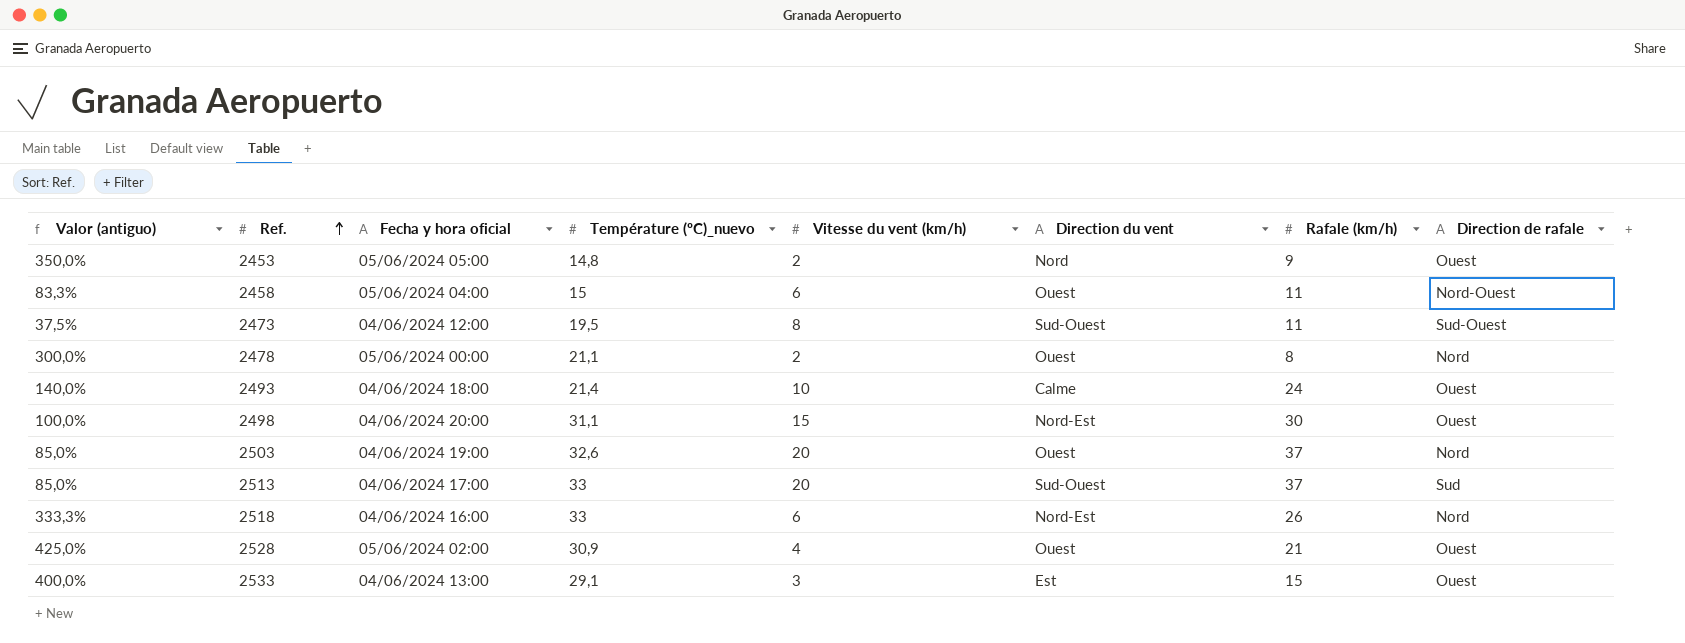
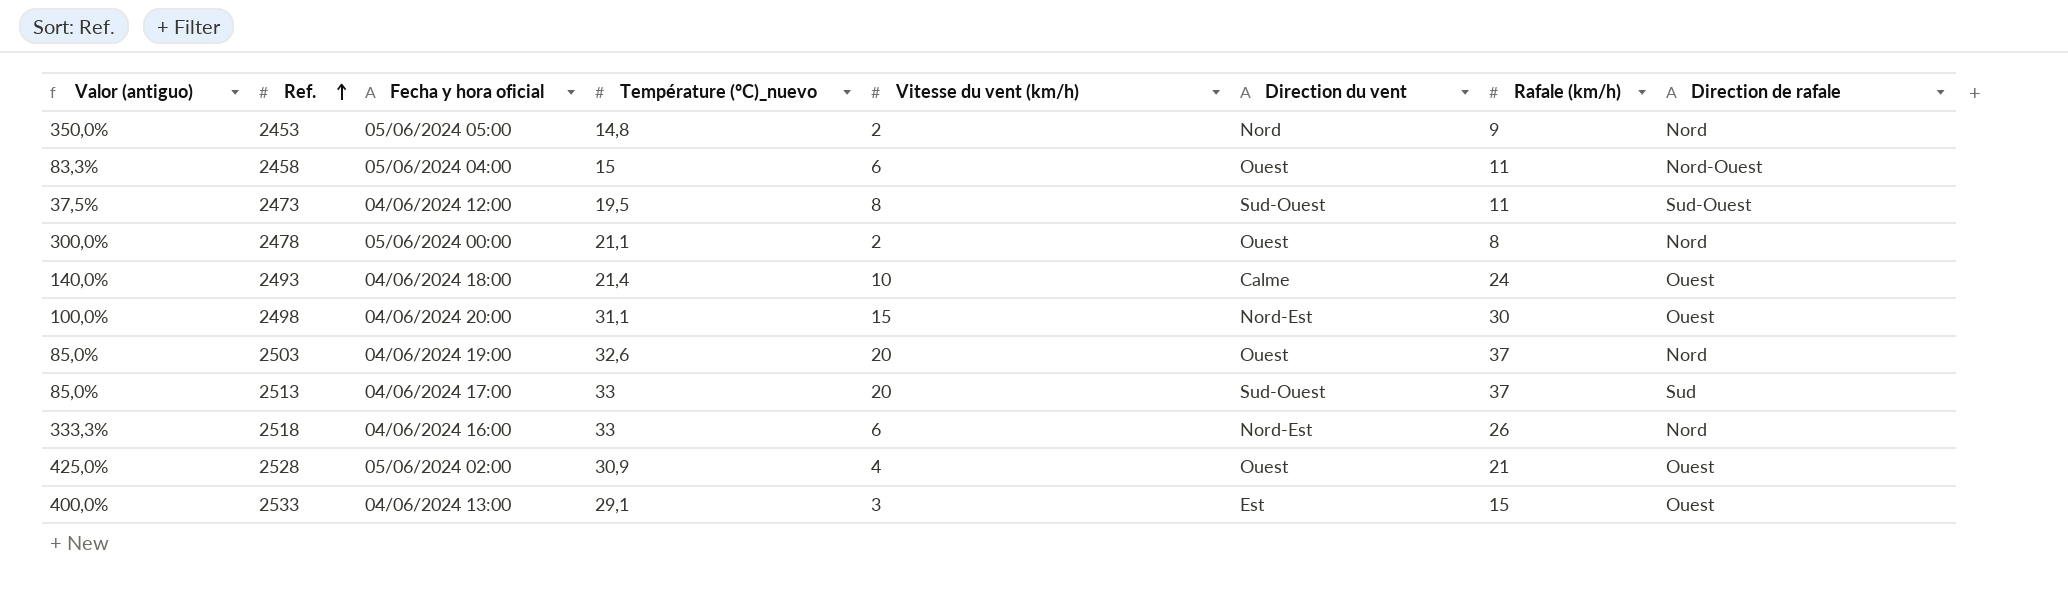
2453 | Direction de rafale: Ouest -> Nord

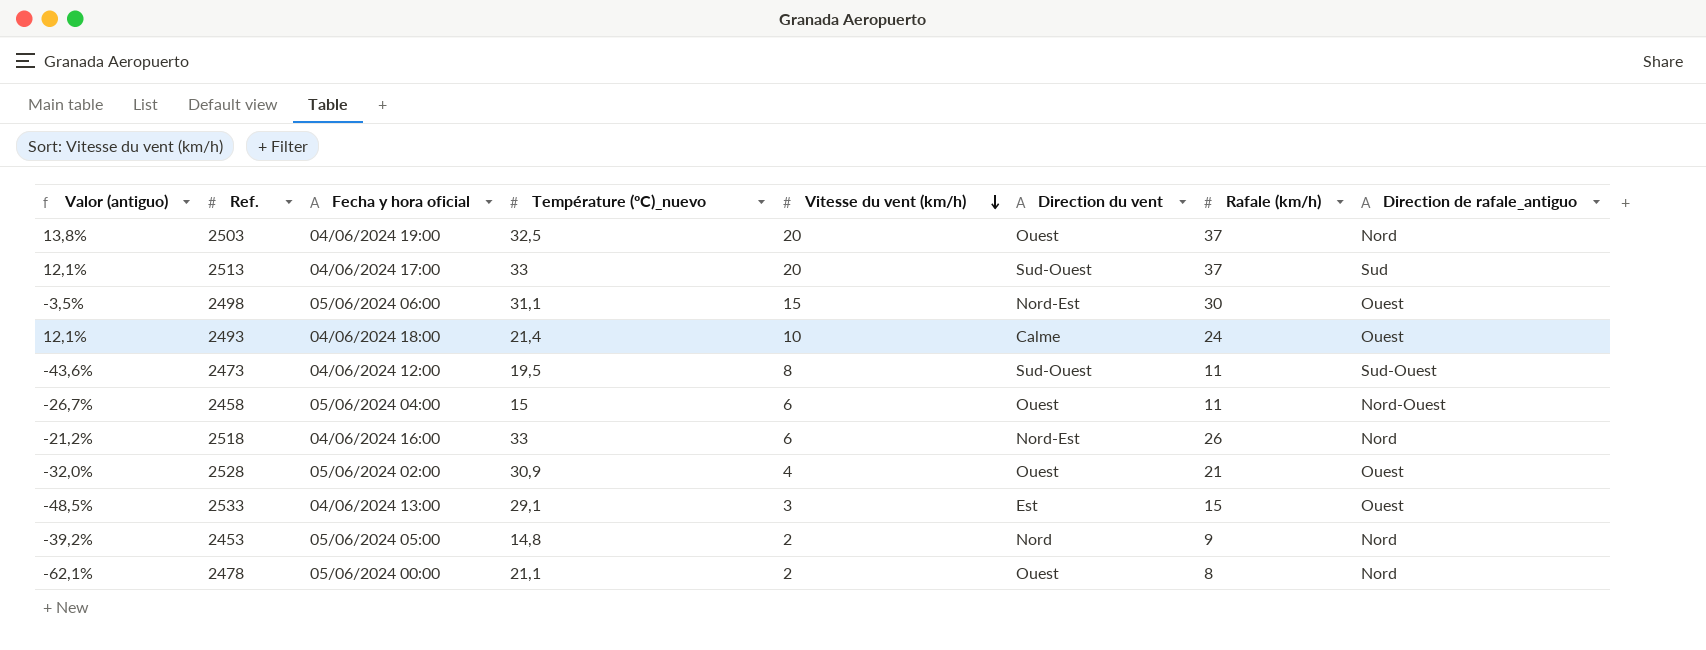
row order: Ref. ascending -> Vitesse du vent (km/h) descending
column Valor (antiguo) | formula: ([Rafale (km/h)] - [Vitesse du vent (km/h)]) / [Vitesse du vent (km/h)] -> ([Rafale (km/h)] - [Température (ºC)_nuevo]) / [Température (ºC)_nuevo]
column name: Direction de rafale -> Direction de rafale_antiguo
2503 | Température (ºC)_nuevo: 32,6 -> 32,5
2498 | Fecha y hora oficial: 04/06/2024 20:00 -> 05/06/2024 06:00

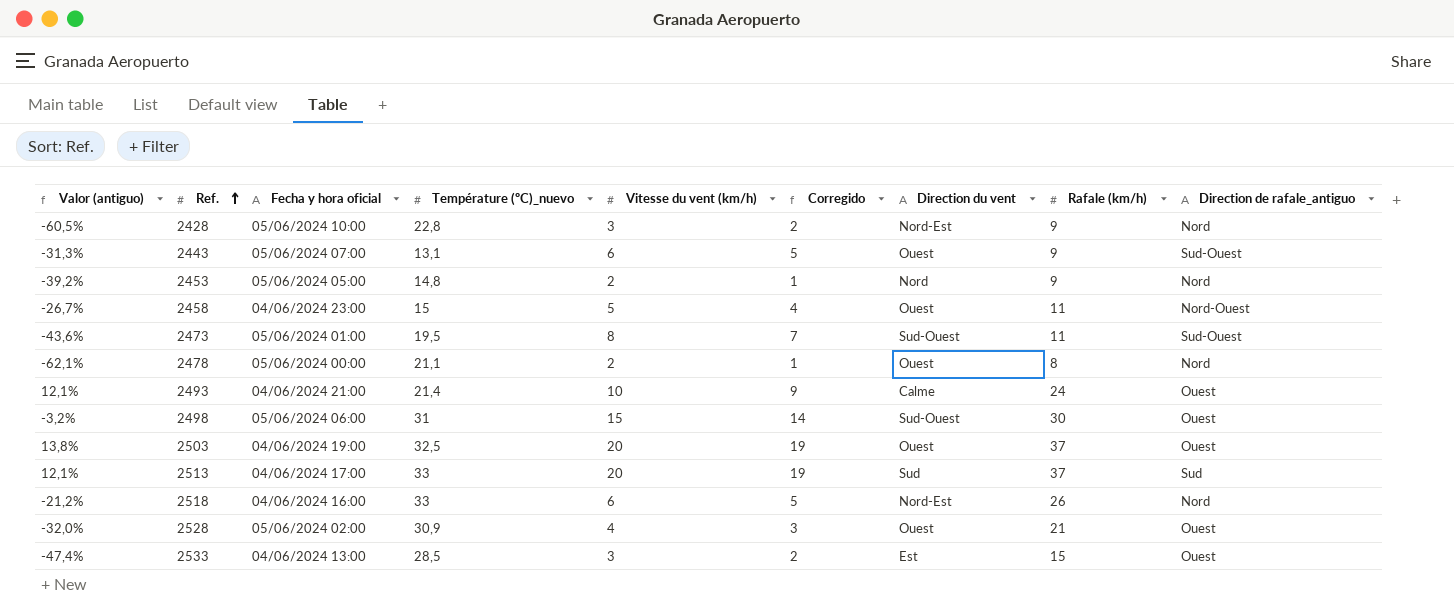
row order: Vitesse du vent (km/h) descending -> Ref. ascending
column Corregido | formula: none -> [Vitesse du vent (km/h)] - 1
row 2428: none -> -60,5% | 05/06/2024 10:00 | 22,8 | 3 | 2 | Nord-Est | 9 | Nord
row 2443: none -> -31,3% | 05/06/2024 07:00 | 13,1 | 6 | 5 | Ouest | 9 | Sud-Ouest
2458 | Fecha y hora oficial: 05/06/2024 04:00 -> 04/06/2024 23:00
2458 | Vitesse du vent (km/h): 6 -> 5
2473 | Fecha y hora oficial: 04/06/2024 12:00 -> 05/06/2024 01:00
2493 | Fecha y hora oficial: 04/06/2024 18:00 -> 04/06/2024 21:00
2498 | Valor (antiguo): -3,5% -> -3,2%
2498 | Température (ºC)_nuevo: 31,1 -> 31
2498 | Direction du vent: Nord-Est -> Sud-Ouest
2503 | Direction de rafale_antiguo: Nord -> Ouest
2513 | Direction du vent: Sud-Ouest -> Sud
2533 | Valor (antiguo): -48,5% -> -47,4%
2533 | Température (ºC)_nuevo: 29,1 -> 28,5

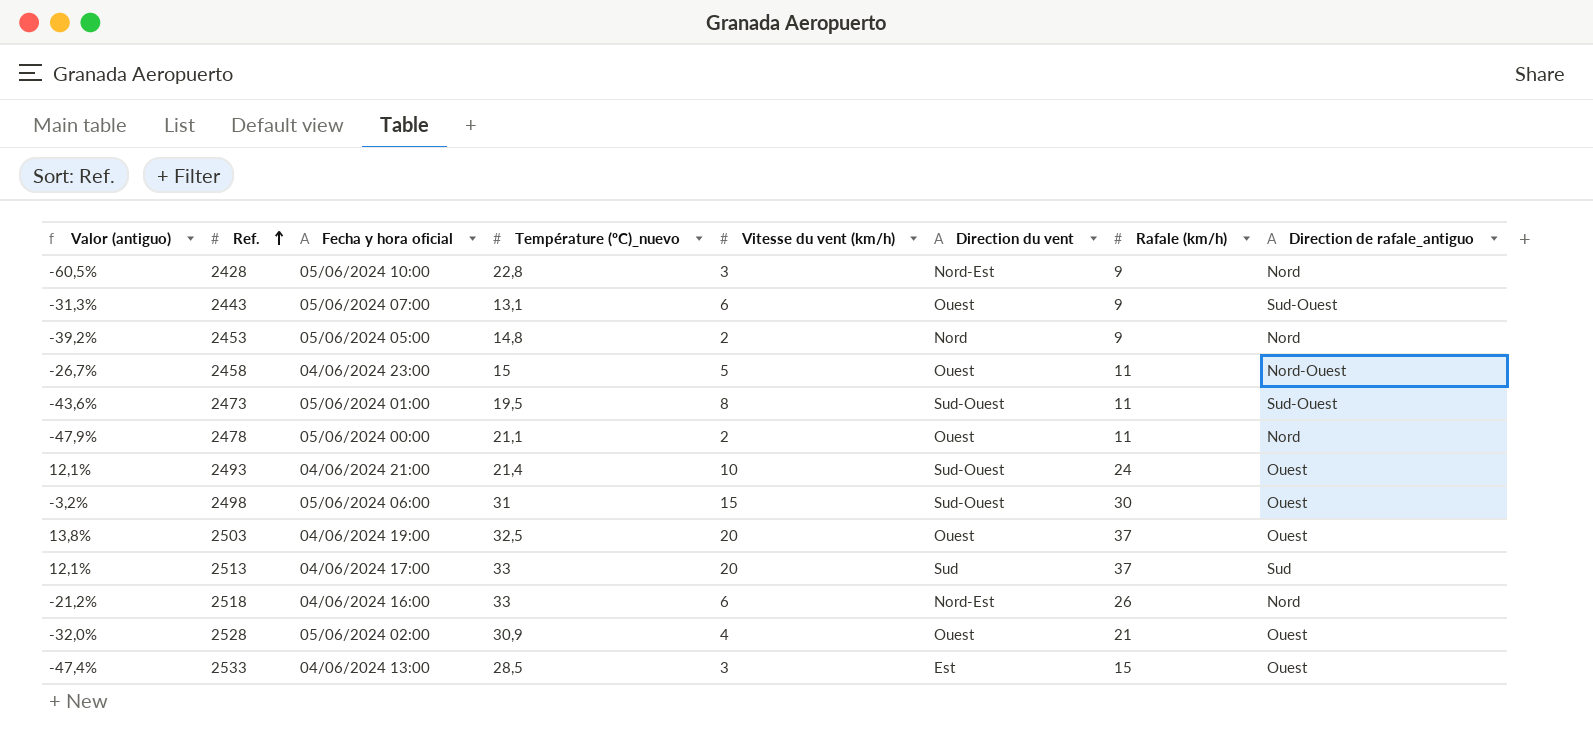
column Corregido | formula: [Vitesse du vent (km/h)] - 1 -> none
2478 | Valor (antiguo): -62,1% -> -47,9%
2478 | Rafale (km/h): 8 -> 11
2493 | Direction du vent: Calme -> Sud-Ouest

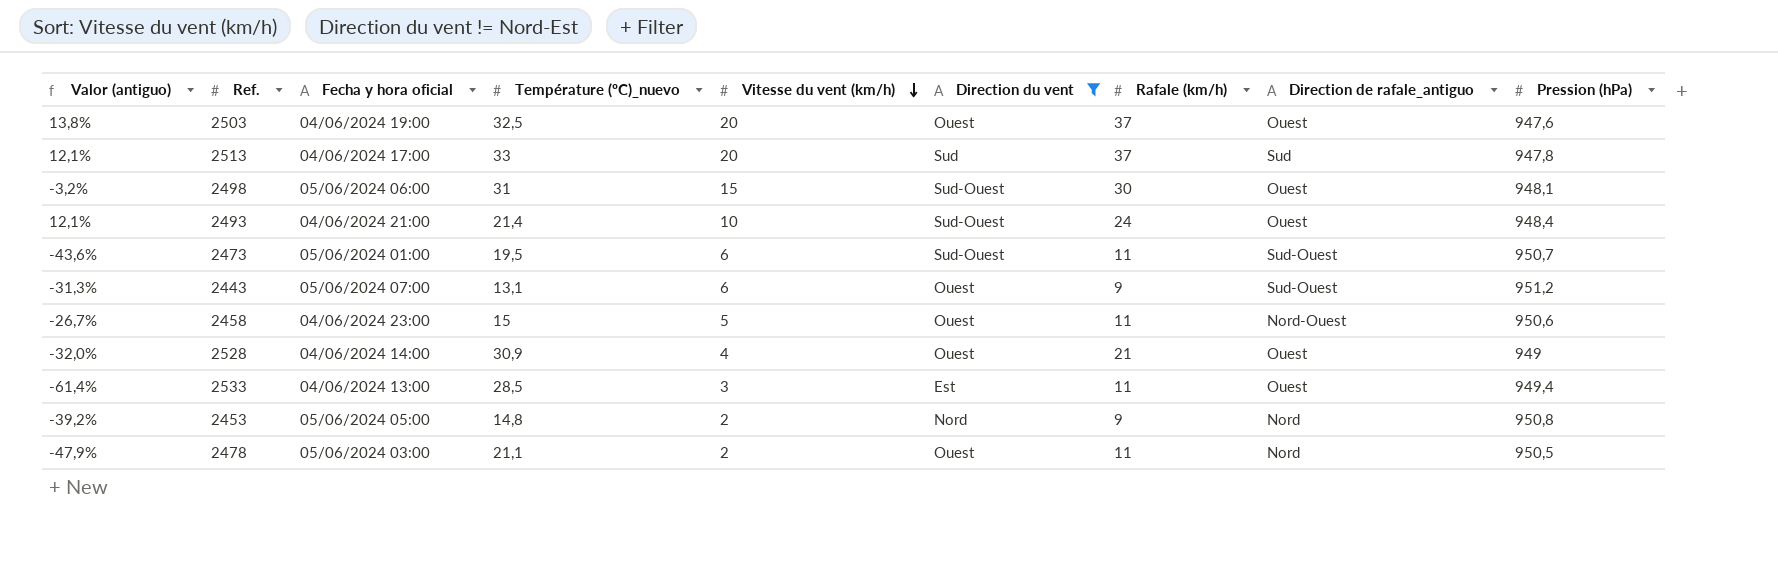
filter: none -> Direction du vent != Nord-Est
row order: Ref. ascending -> Vitesse du vent (km/h) descending
column Pression (hPa) | position: none -> 9
2473 | Vitesse du vent (km/h): 8 -> 6
2528 | Fecha y hora oficial: 05/06/2024 02:00 -> 04/06/2024 14:00
2533 | Valor (antiguo): -47,4% -> -61,4%
2533 | Rafale (km/h): 15 -> 11
2478 | Fecha y hora oficial: 05/06/2024 00:00 -> 05/06/2024 03:00

